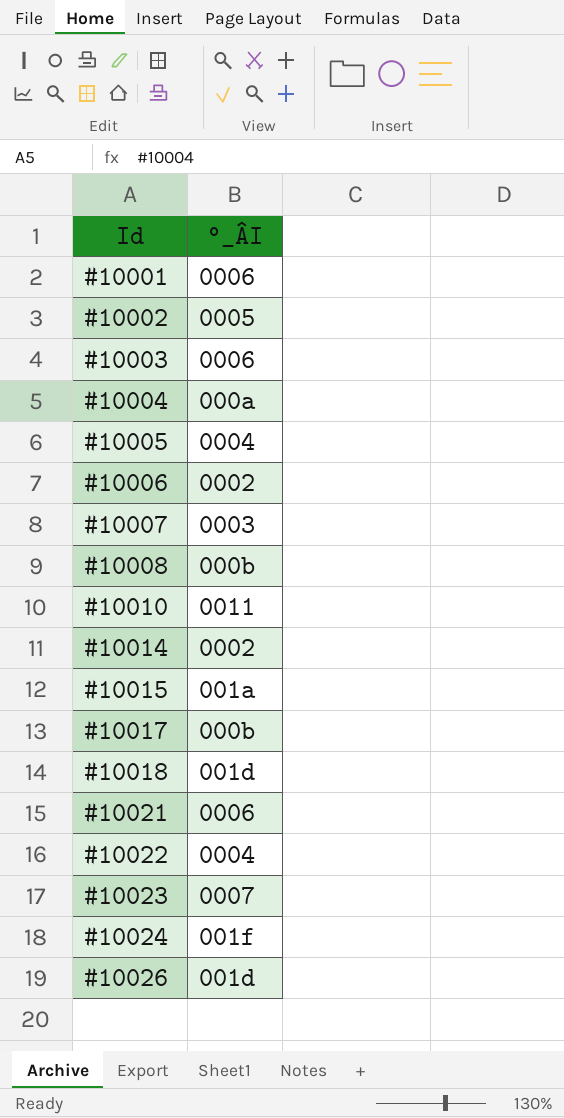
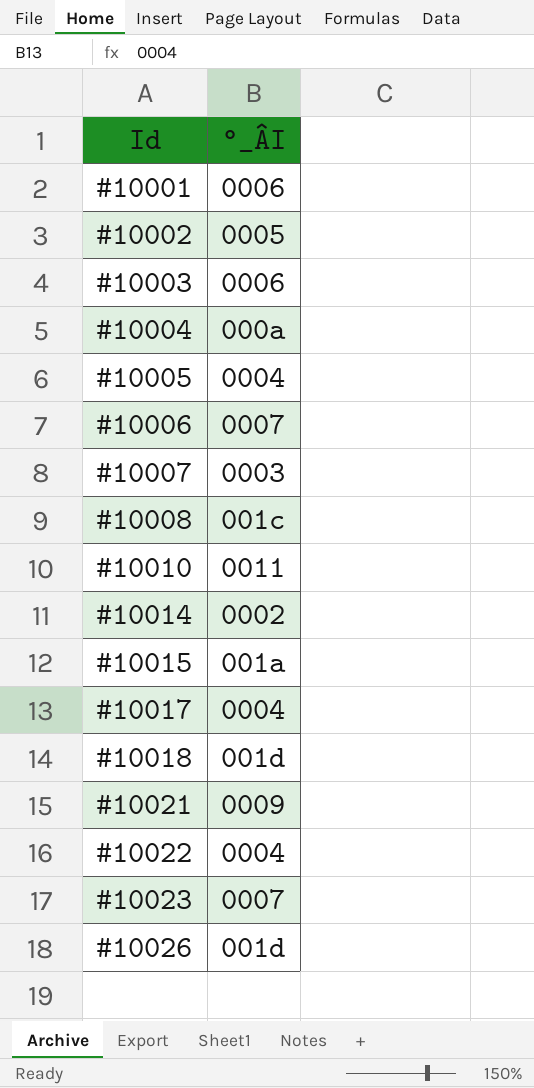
row #10024: 001f -> none
#10006 | °_ÂI: 0002 -> 0007
#10008 | °_ÂI: 000b -> 001c
#10017 | °_ÂI: 000b -> 0004
#10021 | °_ÂI: 0006 -> 0009

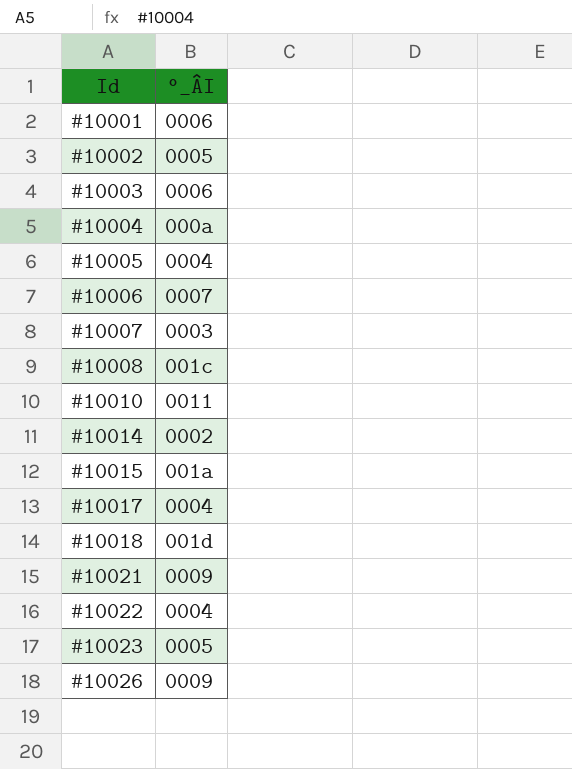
#10023 | °_ÂI: 0007 -> 0005
#10026 | °_ÂI: 001d -> 0009

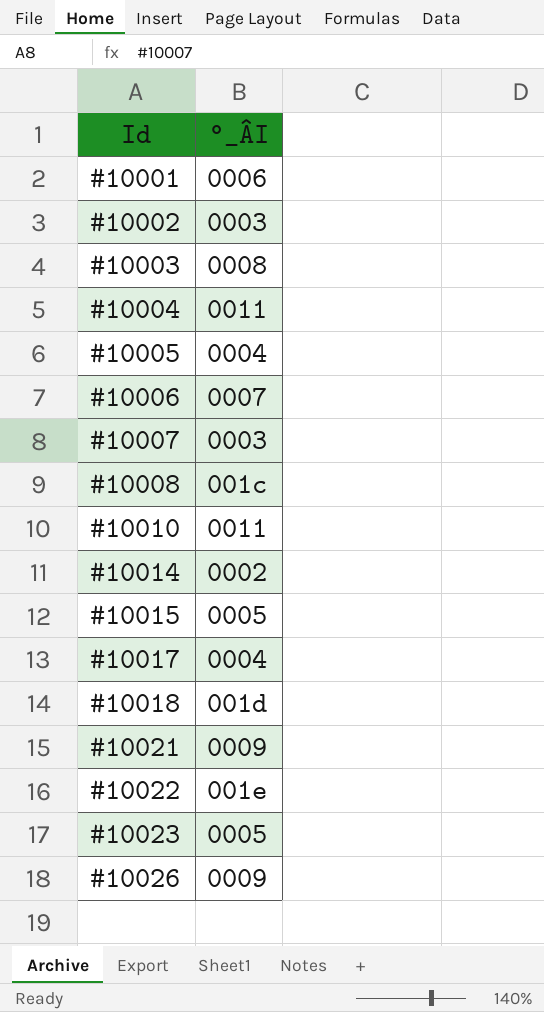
#10002 | °_ÂI: 0005 -> 0003
#10003 | °_ÂI: 0006 -> 0008
#10004 | °_ÂI: 000a -> 0011
#10015 | °_ÂI: 001a -> 0005
#10022 | °_ÂI: 0004 -> 001e

